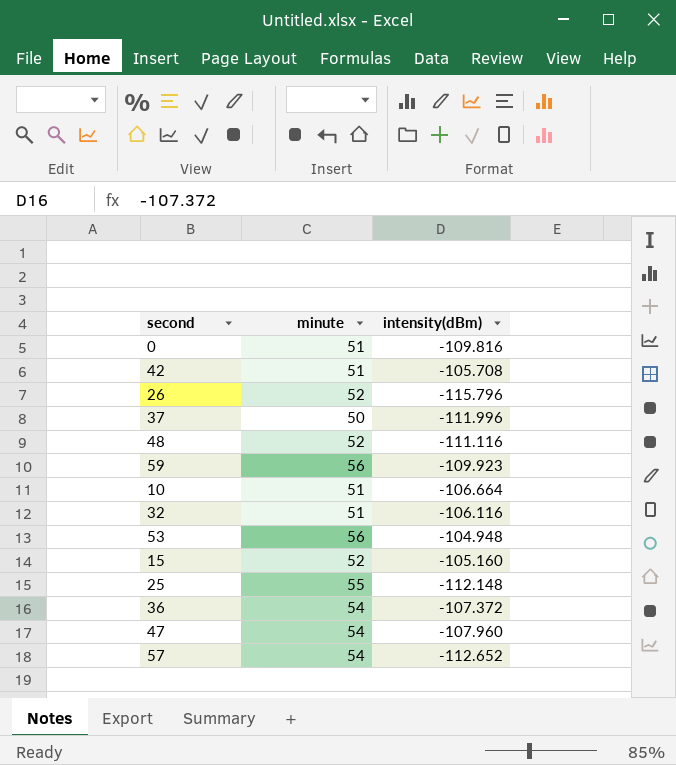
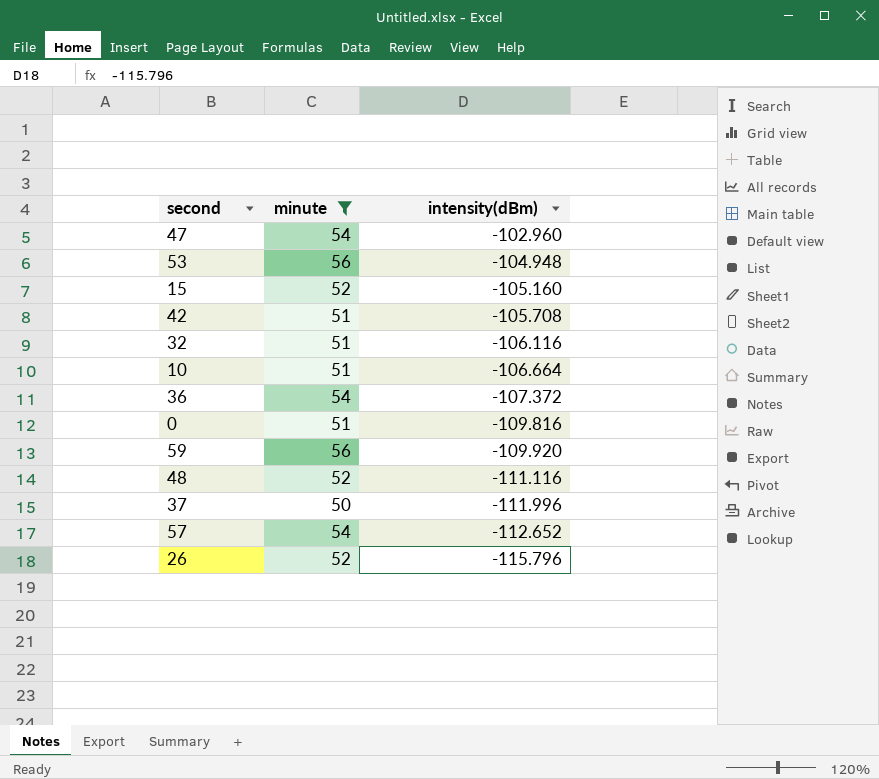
filter: none -> minute != 55
row order: none -> intensity(dBm) descending
47 | intensity(dBm): -107.960 -> -102.960
59 | intensity(dBm): -109.923 -> -109.920

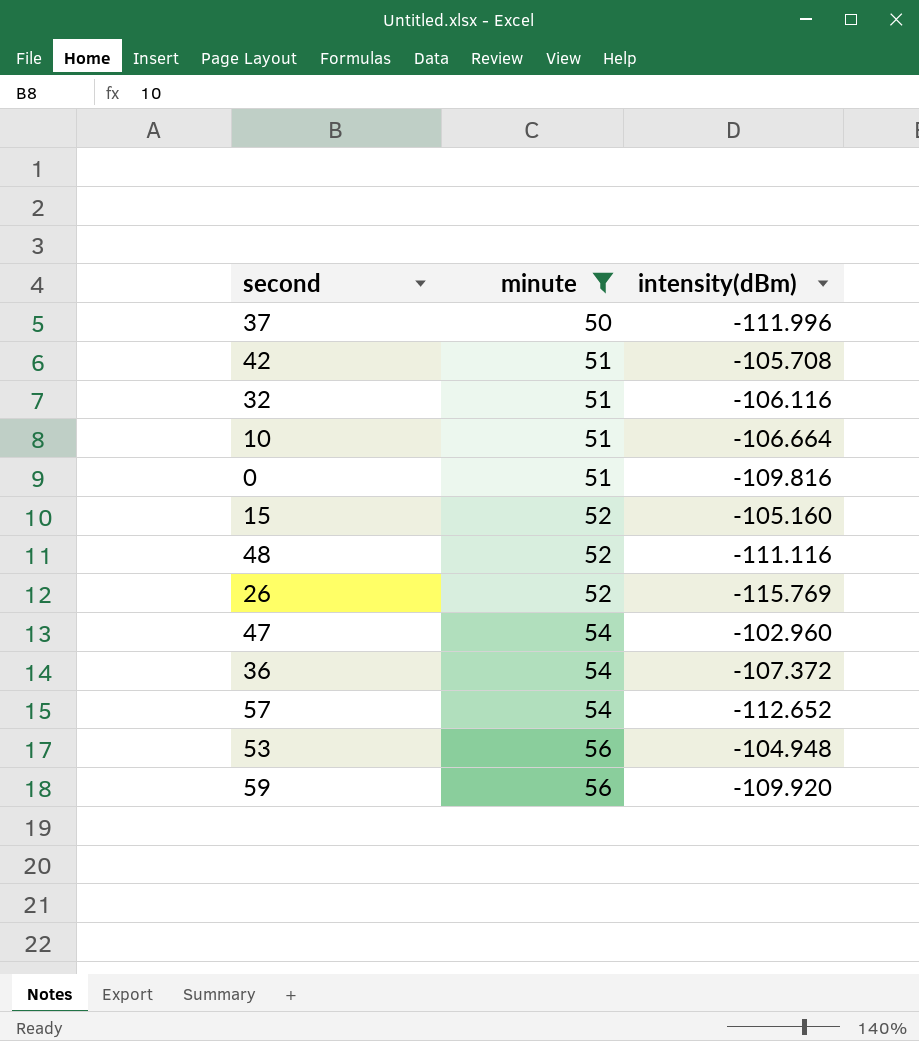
row order: intensity(dBm) descending -> minute ascending
26 | intensity(dBm): -115.796 -> -115.769

